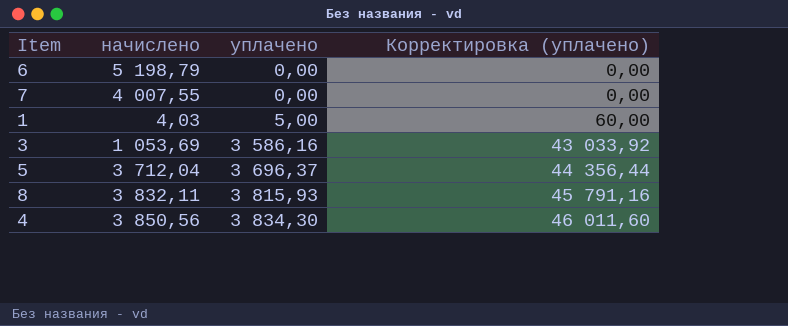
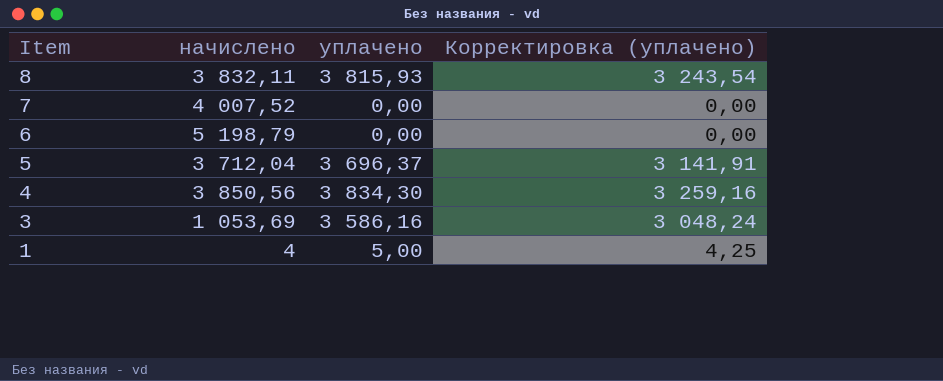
row order: уплачено ascending -> Item descending
column Корректировка (уплачено) | formula: [уплачено] * 12 -> [уплачено] * 0,85
7 | начислено: 4 007,55 -> 4 007,52
1 | начислено: 4,03 -> 4

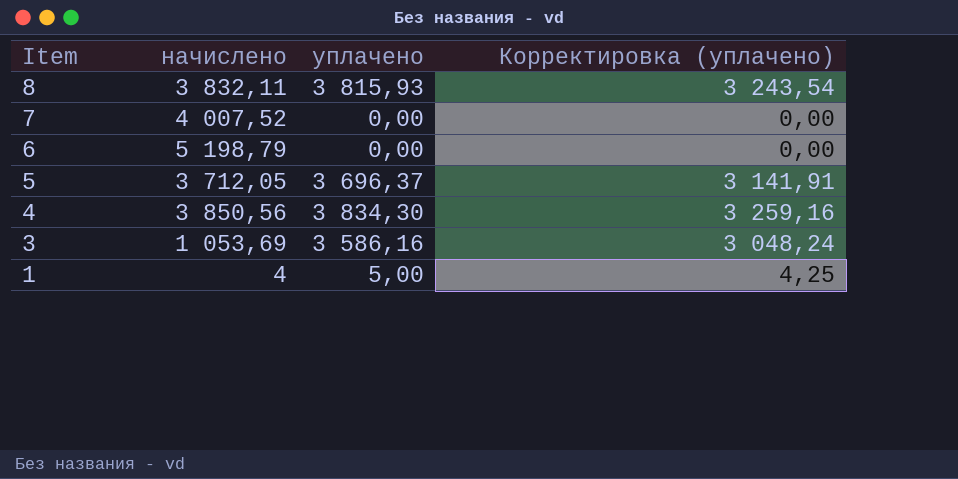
5 | начислено: 3 712,04 -> 3 712,05

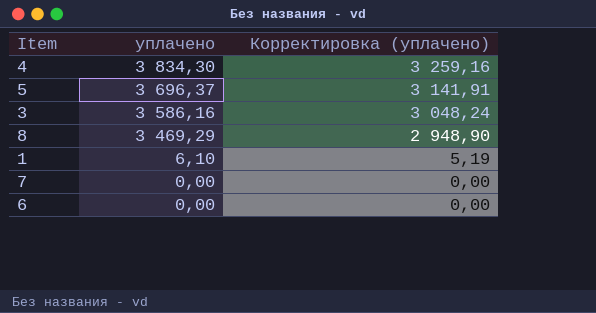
row order: Item descending -> уплачено descending
column начислено | position: 2 -> none
8 | уплачено: 3 815,93 -> 3 469,29
8 | Корректировка (уплачено): 3 243,54 -> 2 948,90
1 | уплачено: 5,00 -> 6,10
1 | Корректировка (уплачено): 4,25 -> 5,19

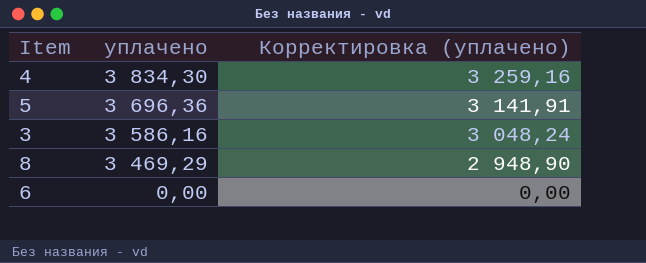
row 1: 6,10 | 5,19 -> none
row 7: 0,00 | 0,00 -> none
5 | уплачено: 3 696,37 -> 3 696,36

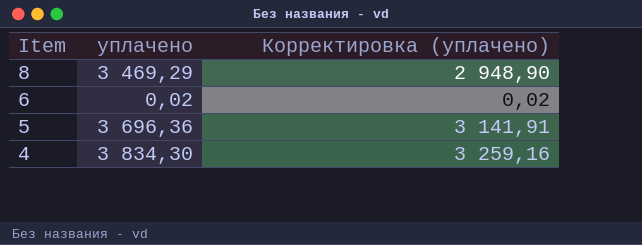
row order: уплачено descending -> Item descending
row 3: 3 586,16 | 3 048,24 -> none
6 | уплачено: 0,00 -> 0,02
6 | Корректировка (уплачено): 0,00 -> 0,02

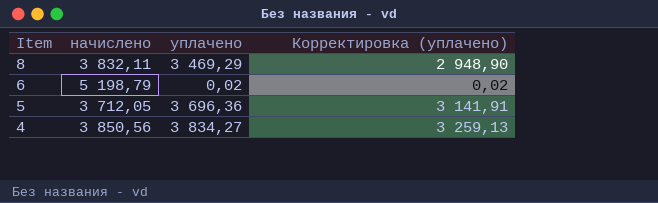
column начислено | position: none -> 2
4 | уплачено: 3 834,30 -> 3 834,27
4 | Корректировка (уплачено): 3 259,16 -> 3 259,13

